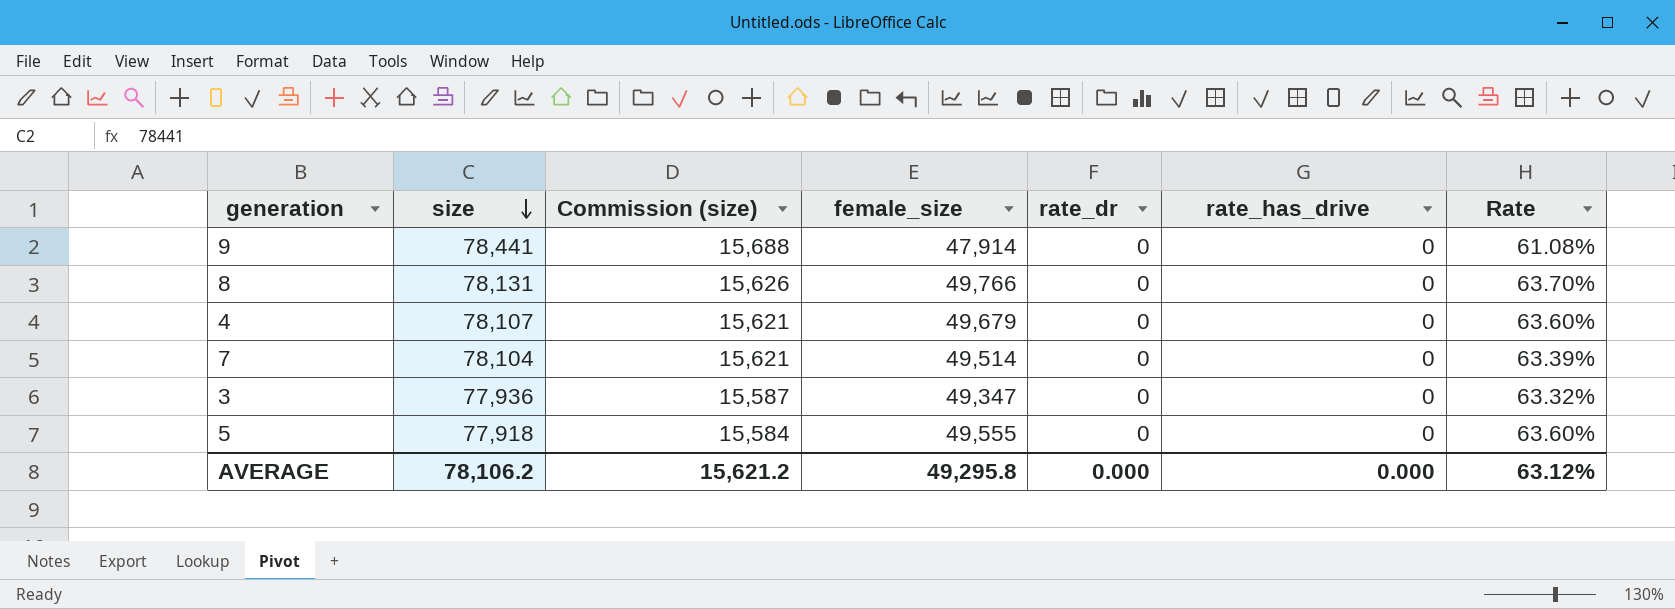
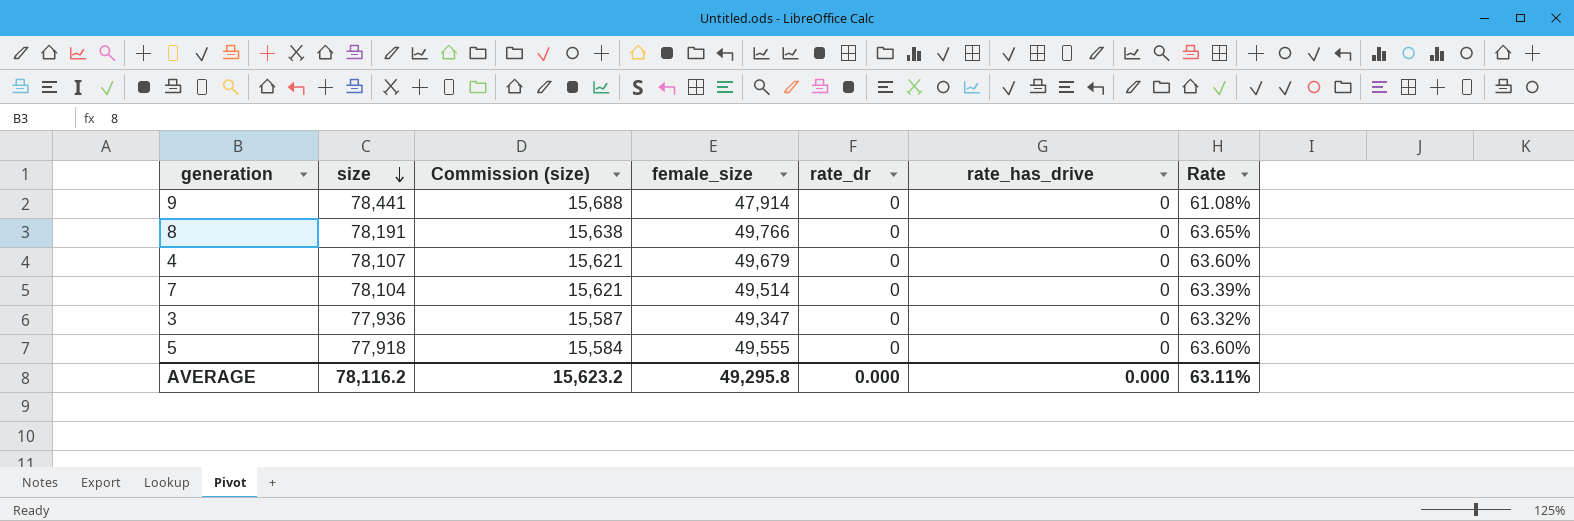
8 | size: 78,131 -> 78,191
8 | Commission (size): 15,626 -> 15,638
8 | Rate: 63.70% -> 63.65%
AVERAGE | size: 78,106.2 -> 78,116.2
AVERAGE | Commission (size): 15,621.2 -> 15,623.2
AVERAGE | Rate: 63.12% -> 63.11%

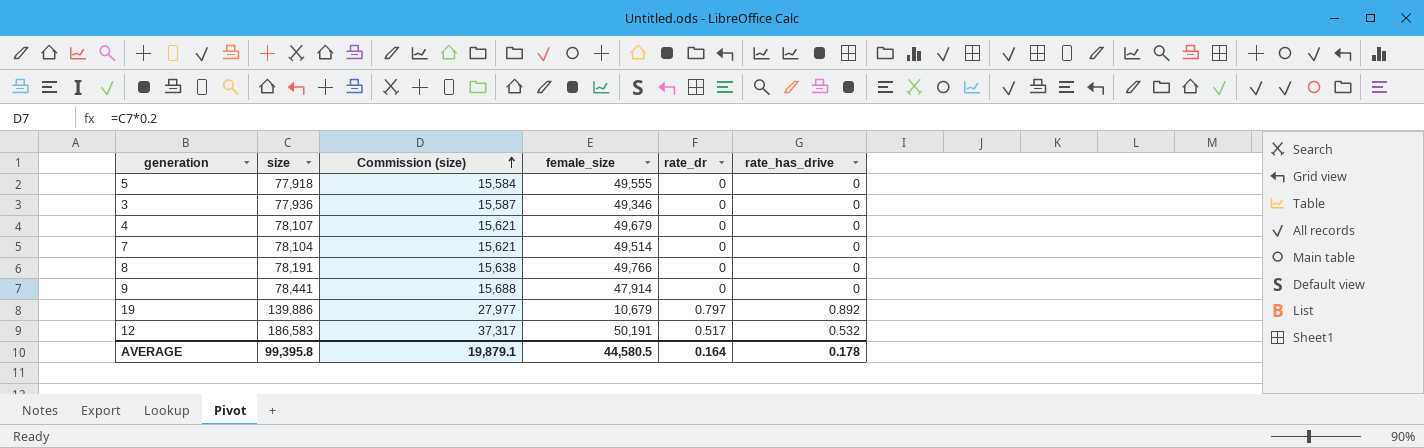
row order: size descending -> Commission (size) ascending
column Rate | formula: [female_size] / [size] -> none
3 | female_size: 49,347 -> 49,346
row 19: none -> 139,886 | 27,977 | 10,679 | 0.797 | 0.892
row 12: none -> 186,583 | 37,317 | 50,191 | 0.517 | 0.532
AVERAGE | size: 78,116.2 -> 99,395.8
AVERAGE | Commission (size): 15,623.2 -> 19,879.1
AVERAGE | female_size: 49,295.8 -> 44,580.5
AVERAGE | rate_dr: 0.000 -> 0.164
AVERAGE | rate_has_drive: 0.000 -> 0.178

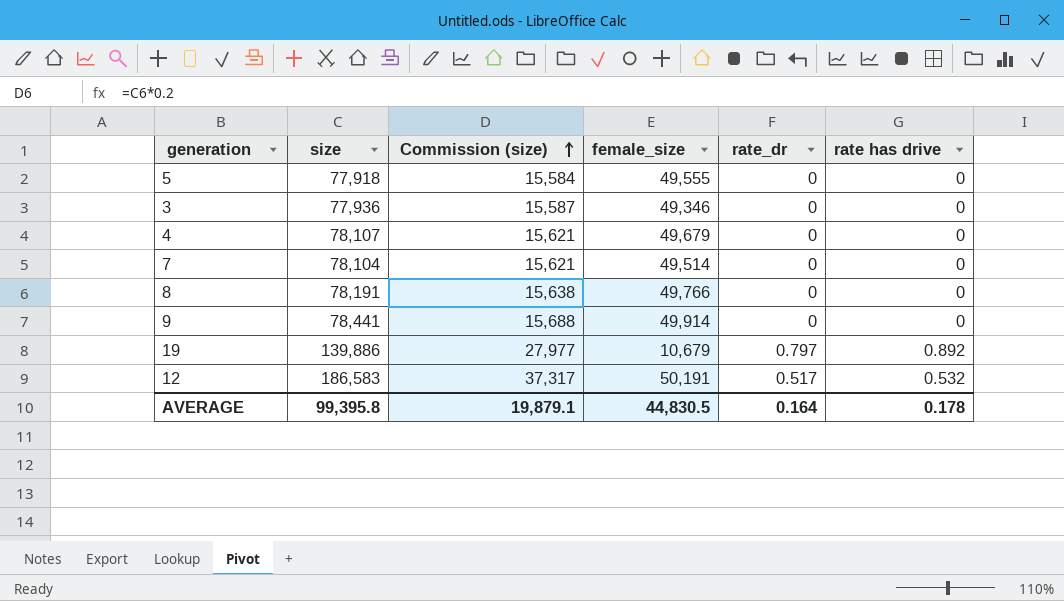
column name: rate_has_drive -> rate has drive
9 | female_size: 47,914 -> 49,914
AVERAGE | female_size: 44,580.5 -> 44,830.5

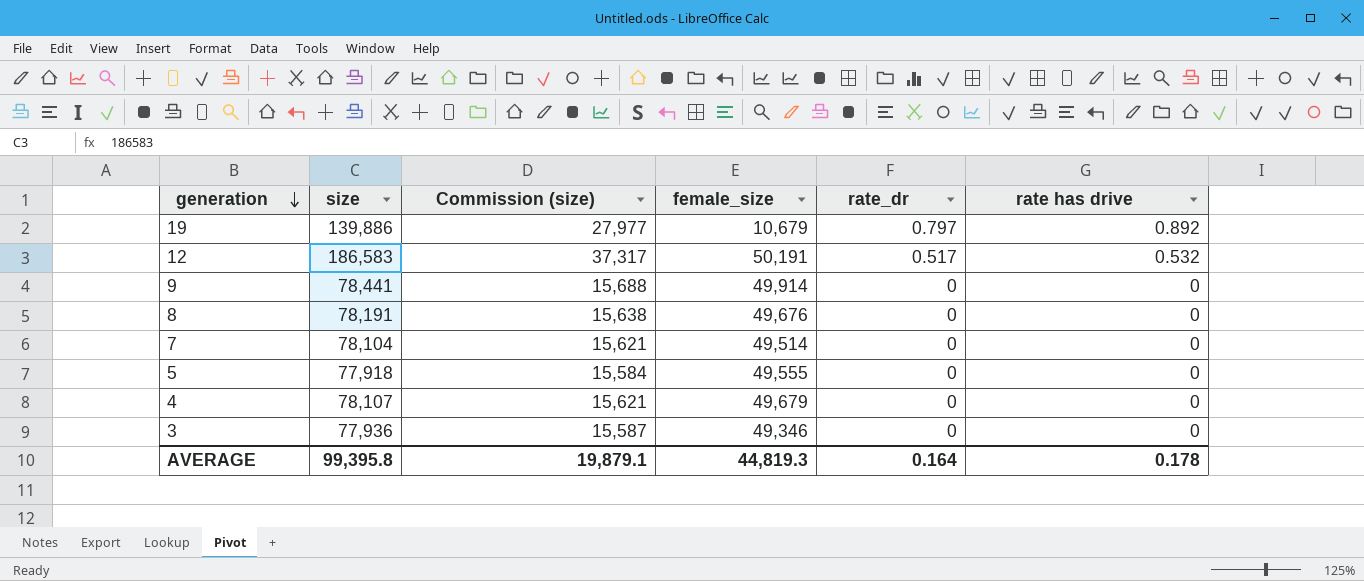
row order: Commission (size) ascending -> generation descending
8 | female_size: 49,766 -> 49,676
AVERAGE | female_size: 44,830.5 -> 44,819.3

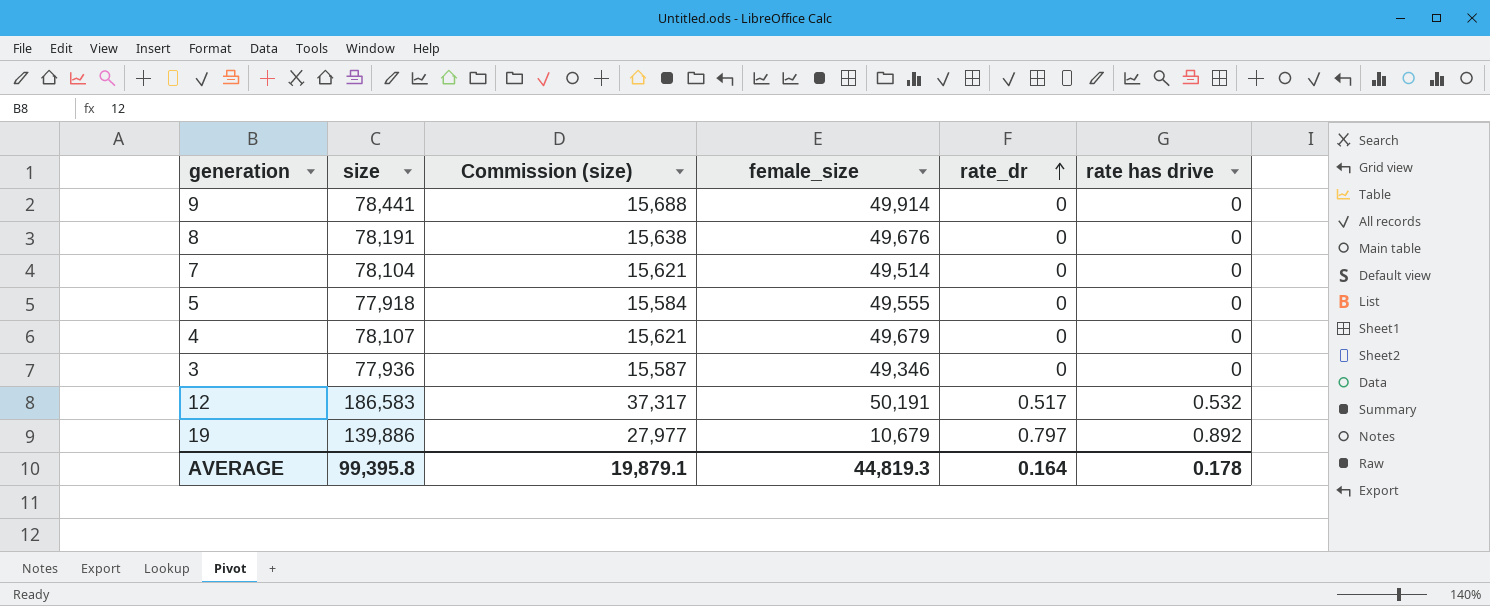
row order: generation descending -> rate_dr ascending

